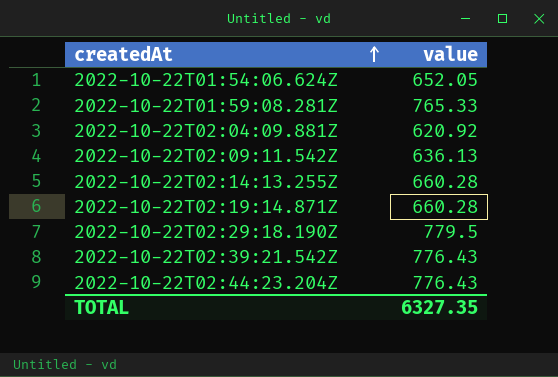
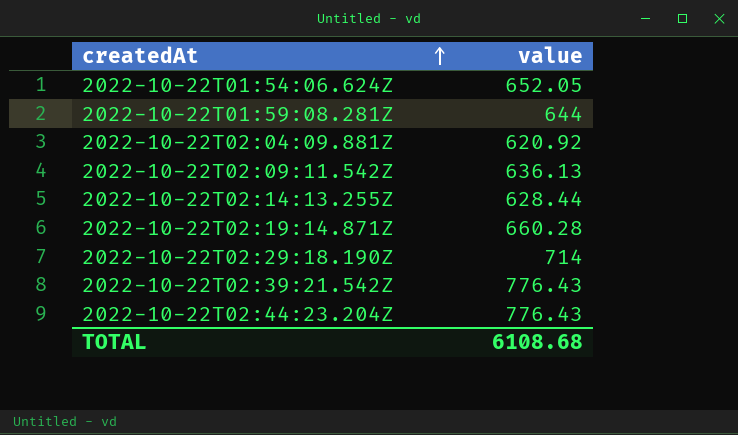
2022-10-22T01:59:08.281Z | value: 765.33 -> 644
2022-10-22T02:14:13.255Z | value: 660.28 -> 628.44
2022-10-22T02:29:18.190Z | value: 779.5 -> 714
TOTAL | value: 6327.35 -> 6108.68

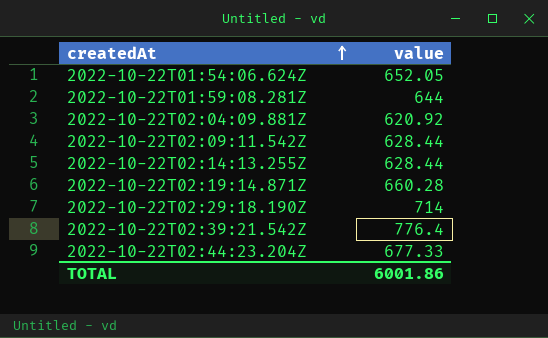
2022-10-22T02:09:11.542Z | value: 636.13 -> 628.44
2022-10-22T02:39:21.542Z | value: 776.43 -> 776.4
2022-10-22T02:44:23.204Z | value: 776.43 -> 677.33
TOTAL | value: 6108.68 -> 6001.86

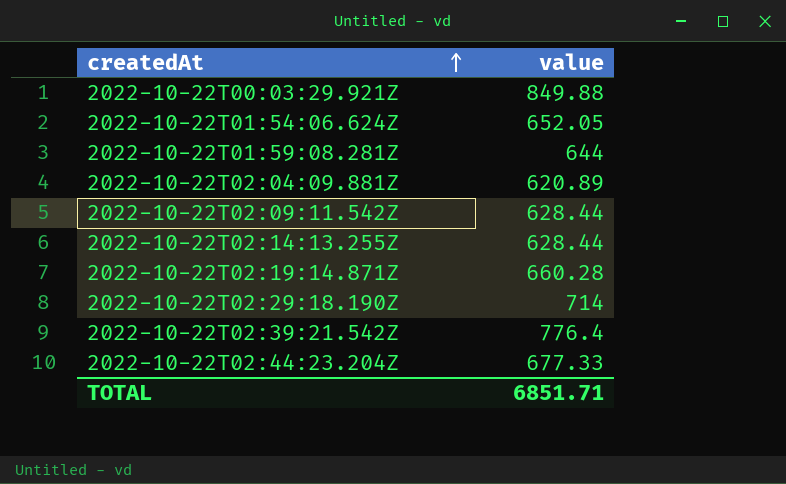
row 2022-10-22T00:03:29.921Z: none -> 849.88
2022-10-22T02:04:09.881Z | value: 620.92 -> 620.89
TOTAL | value: 6001.86 -> 6851.71

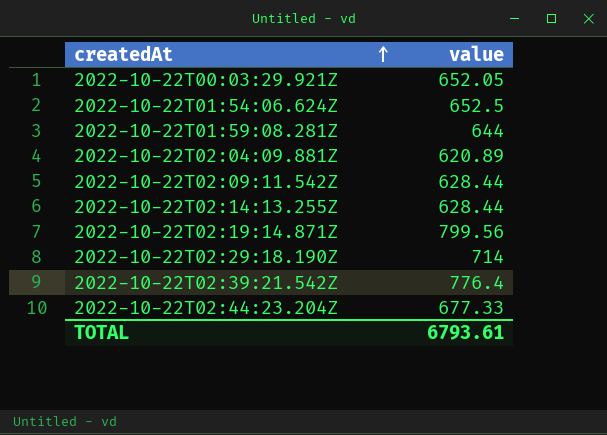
2022-10-22T00:03:29.921Z | value: 849.88 -> 652.05
2022-10-22T01:54:06.624Z | value: 652.05 -> 652.5
2022-10-22T02:19:14.871Z | value: 660.28 -> 799.56
TOTAL | value: 6851.71 -> 6793.61

